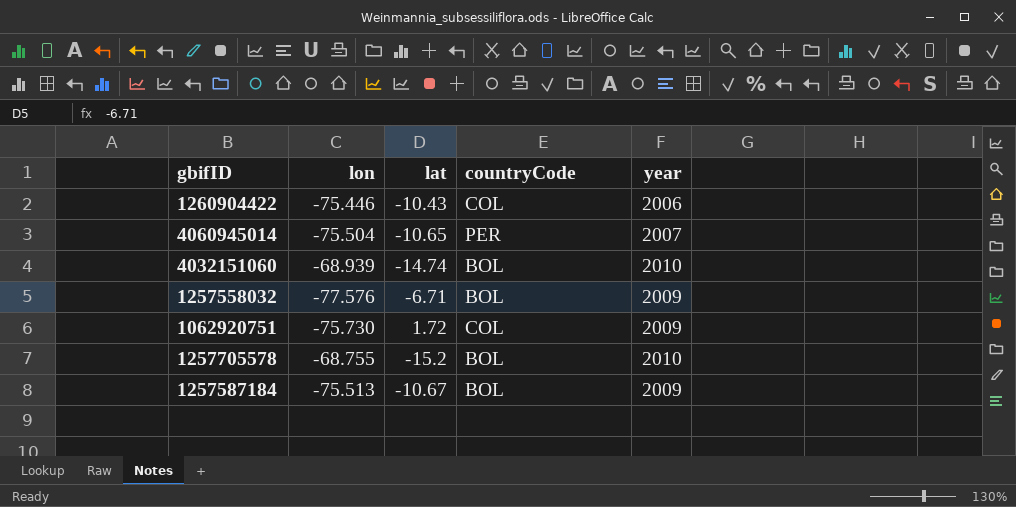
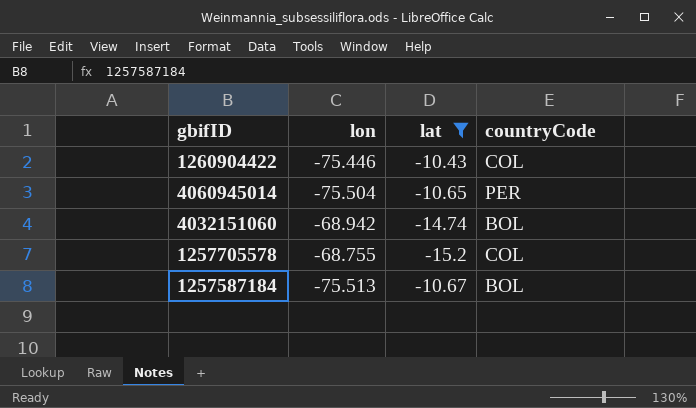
filter: none -> lat <= -10.43
column year | position: 5 -> none
4032151060 | lon: -68.939 -> -68.942
1257705578 | countryCode: BOL -> COL

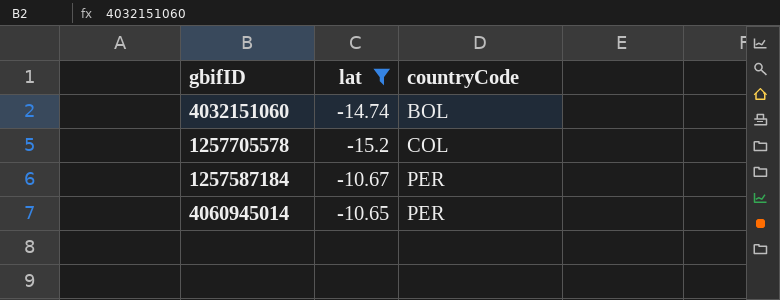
row order: none -> countryCode ascending
column lon | position: 2 -> none
row 1260904422: -75.446 | -10.43 | COL -> none
1257587184 | countryCode: BOL -> PER

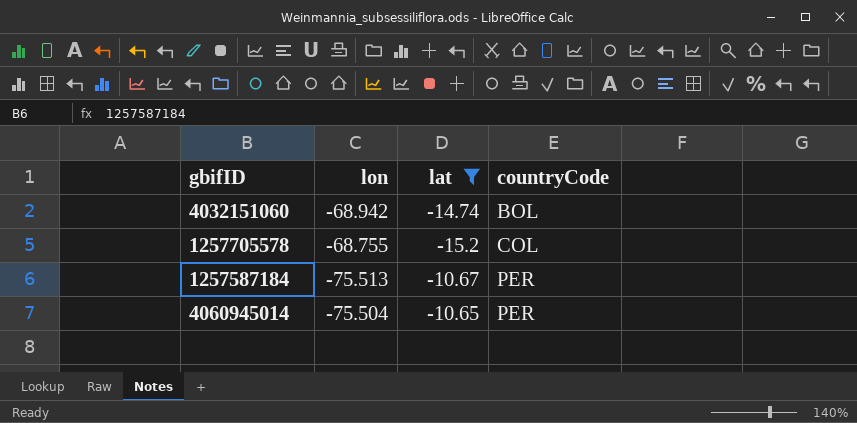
column lon | position: none -> 2

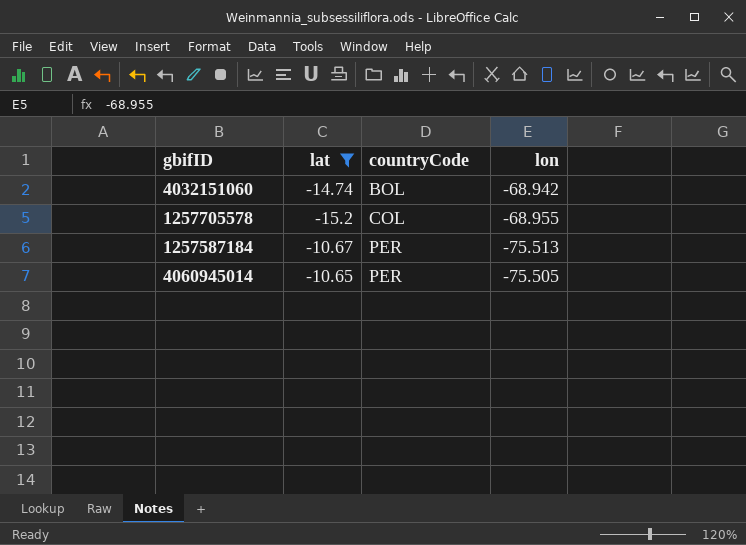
column lon | position: 2 -> 4
1257705578 | lon: -68.755 -> -68.955
4060945014 | lon: -75.504 -> -75.505

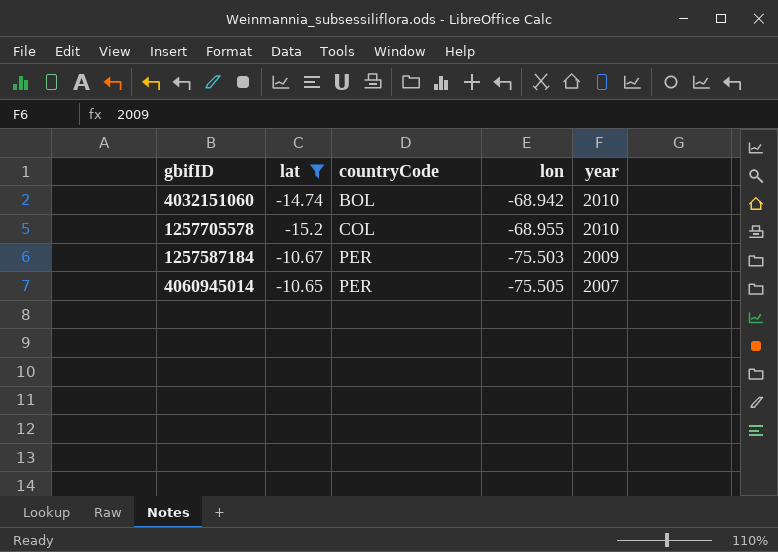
column year | position: none -> 5
1257587184 | lon: -75.513 -> -75.503

